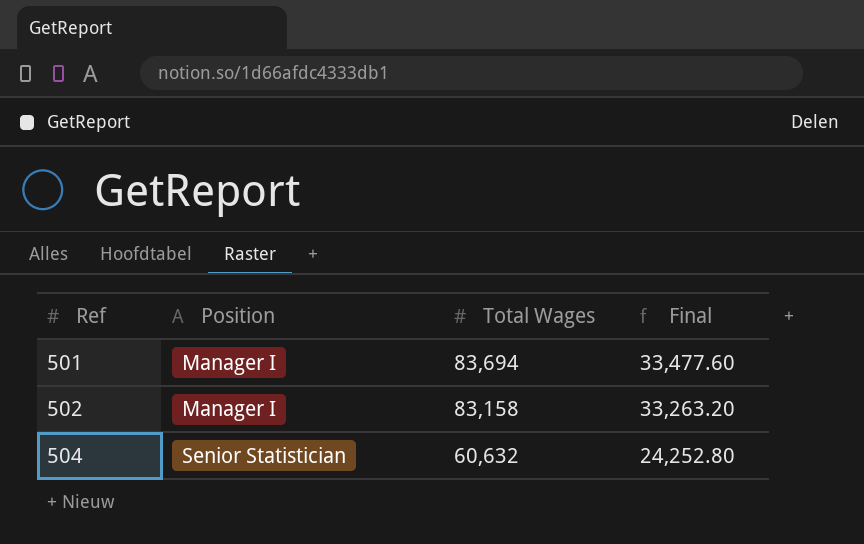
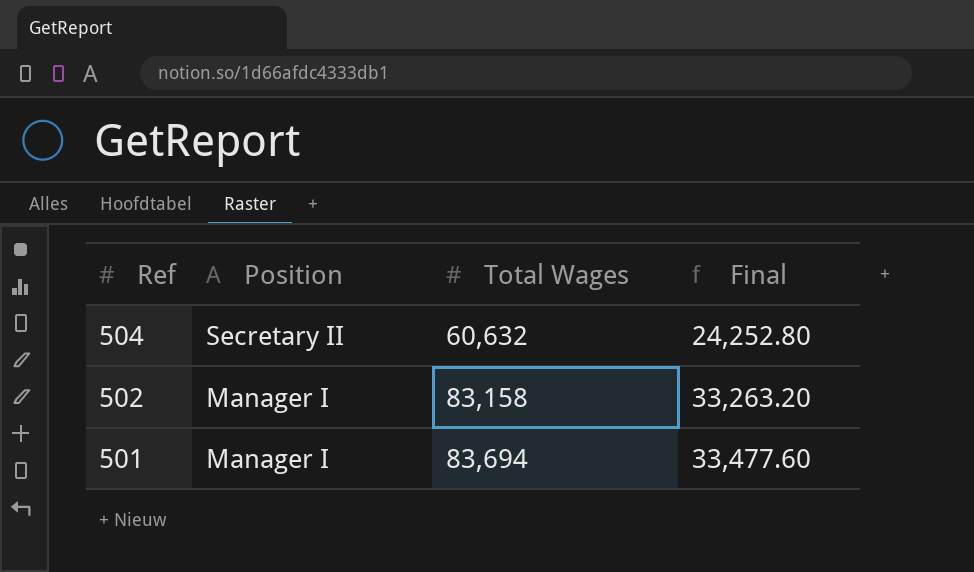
row order: Ref ascending -> Ref descending
504 | Position: Senior Statistician -> Secretary II

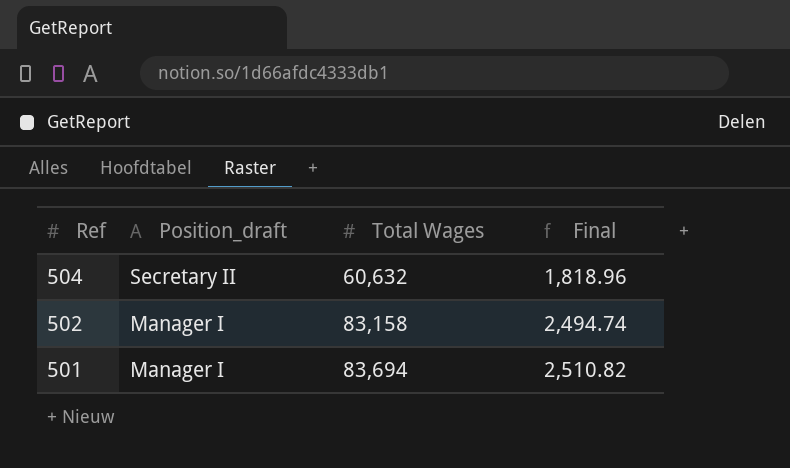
column name: Position -> Position_draft
column Final | formula: [Total Wages] * 0.4 -> [Total Wages] * 0.03

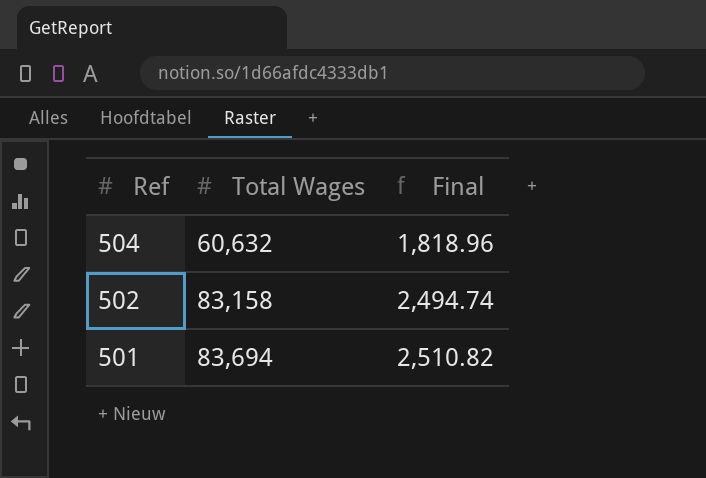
column Position_draft | position: 2 -> none

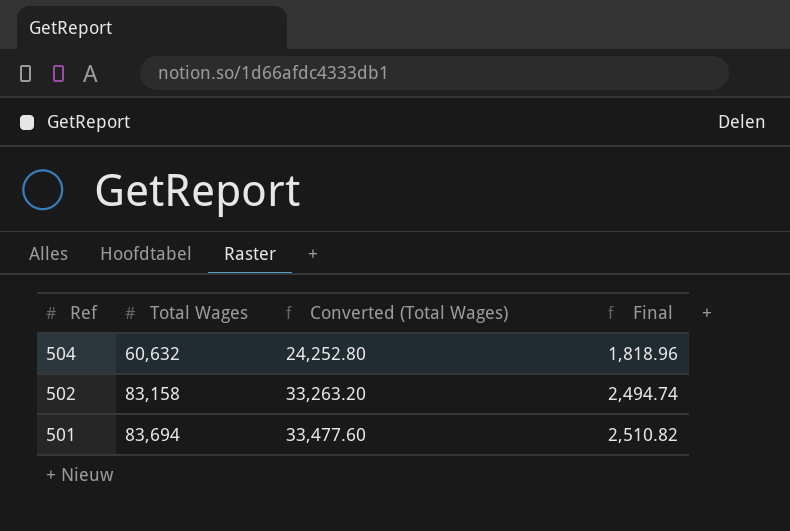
column Converted (Total Wages) | formula: none -> [Total Wages] * 0.4

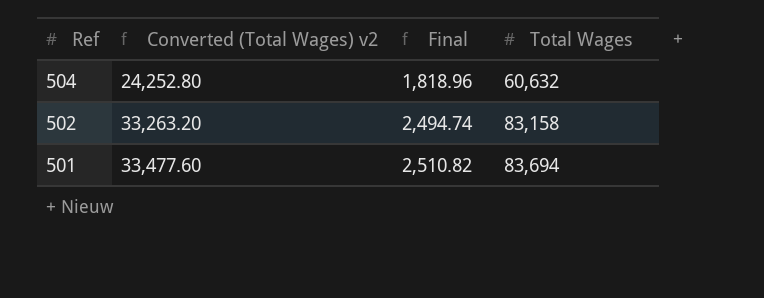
column name: Converted (Total Wages) -> Converted (Total Wages) v2
column Total Wages | position: 2 -> 4

